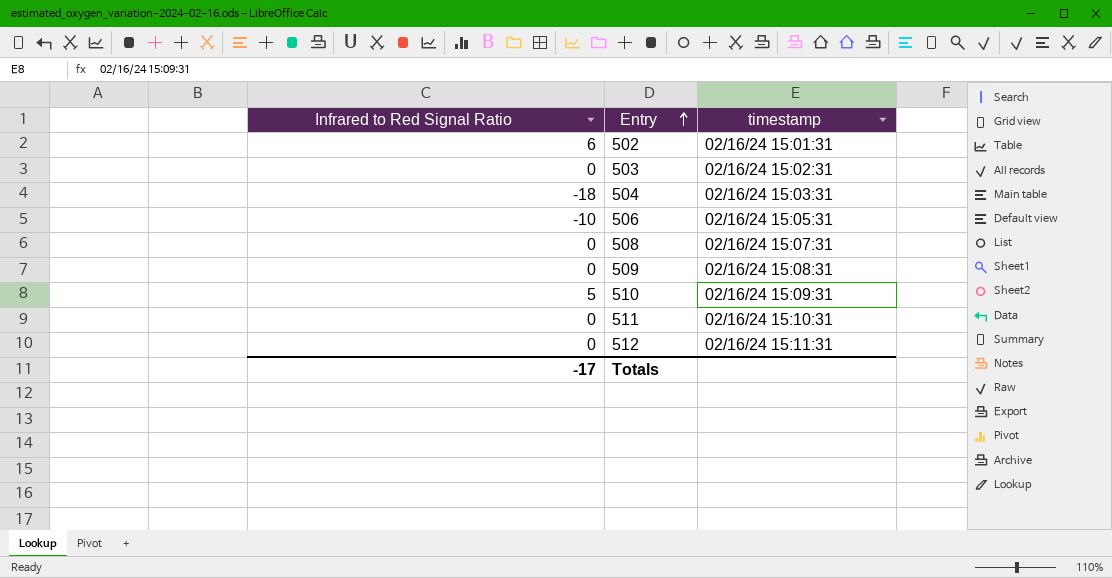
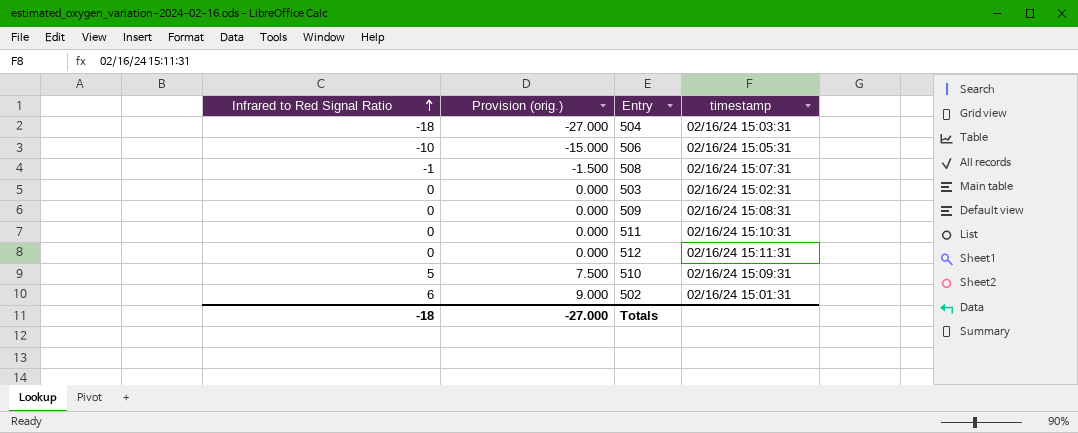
row order: Entry ascending -> Infrared to Red Signal Ratio ascending
column Provision (orig.) | formula: none -> [Infrared to Red Signal Ratio] * 1.5
508 | Infrared to Red Signal Ratio: 0 -> -1
Totals | Infrared to Red Signal Ratio: -17 -> -18

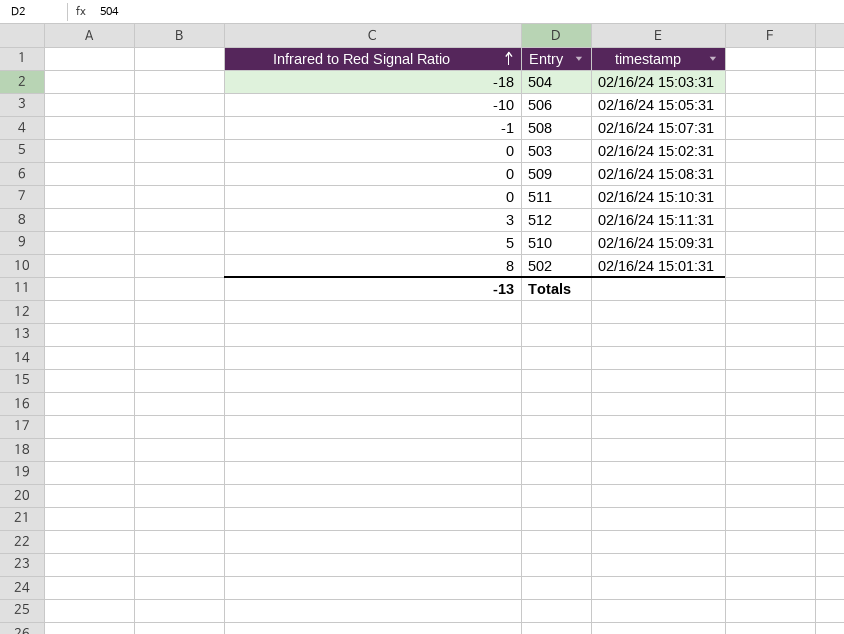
column Provision (orig.) | formula: [Infrared to Red Signal Ratio] * 1.5 -> none
512 | Infrared to Red Signal Ratio: 0 -> 3
502 | Infrared to Red Signal Ratio: 6 -> 8
Totals | Infrared to Red Signal Ratio: -18 -> -13

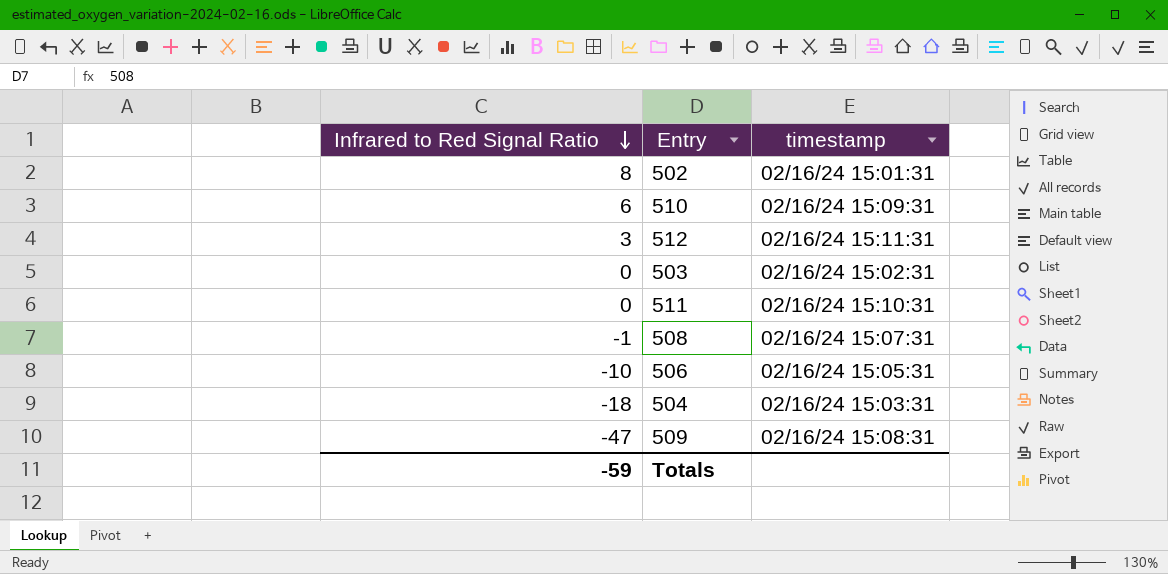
row order: Infrared to Red Signal Ratio ascending -> Infrared to Red Signal Ratio descending
510 | Infrared to Red Signal Ratio: 5 -> 6
509 | Infrared to Red Signal Ratio: 0 -> -47
Totals | Infrared to Red Signal Ratio: -13 -> -59

